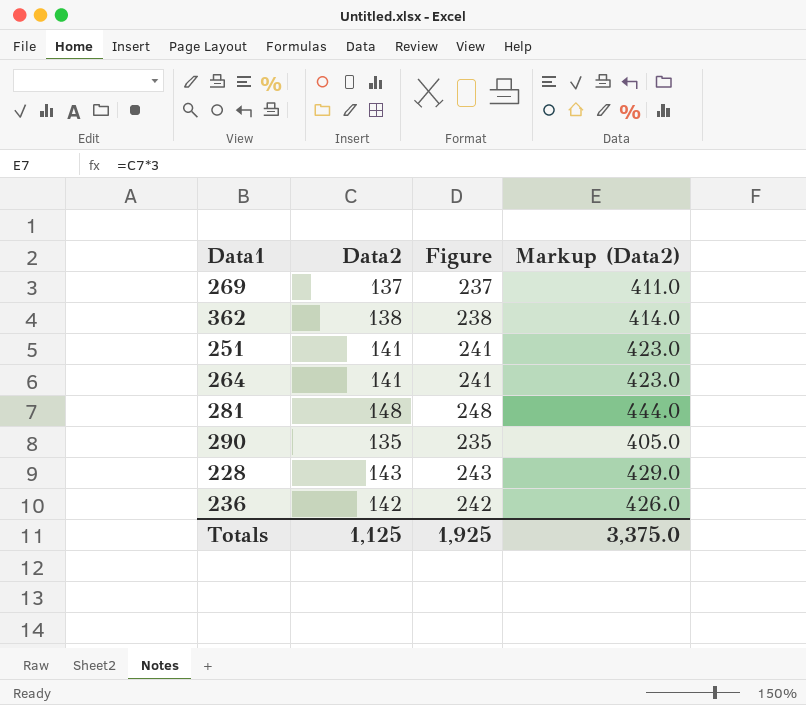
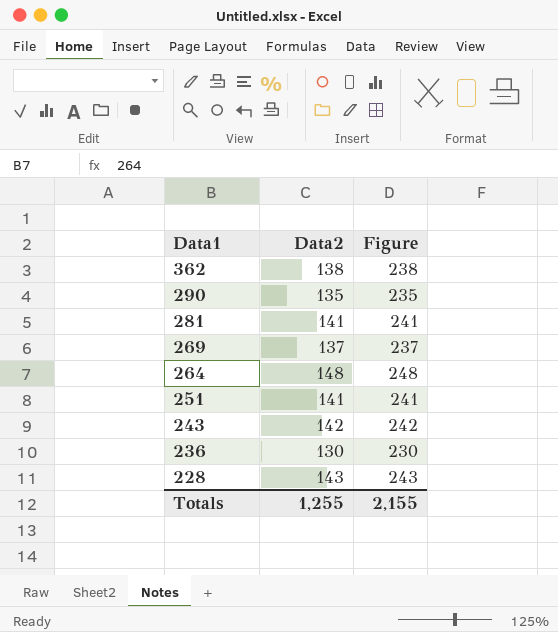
row order: none -> Data1 descending
column Markup (Data2) | formula: [Data2] * 3 -> none
281 | Data2: 148 -> 141
281 | Figure: 248 -> 241
264 | Data2: 141 -> 148
264 | Figure: 241 -> 248
row 243: none -> 142 | 242
236 | Data2: 142 -> 130
236 | Figure: 242 -> 230
Totals | Data2: 1,125 -> 1,255
Totals | Figure: 1,925 -> 2,155

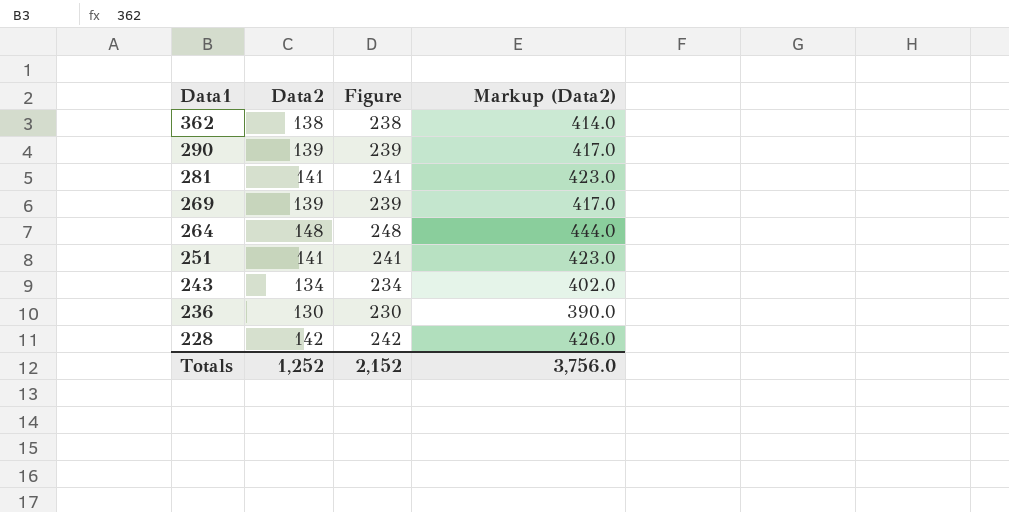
column Markup (Data2) | formula: none -> [Data2] * 3
290 | Data2: 135 -> 139
290 | Figure: 235 -> 239
269 | Data2: 137 -> 139
269 | Figure: 237 -> 239
243 | Data2: 142 -> 134
243 | Figure: 242 -> 234
228 | Data2: 143 -> 142
228 | Figure: 243 -> 242
Totals | Data2: 1,255 -> 1,252
Totals | Figure: 2,155 -> 2,152

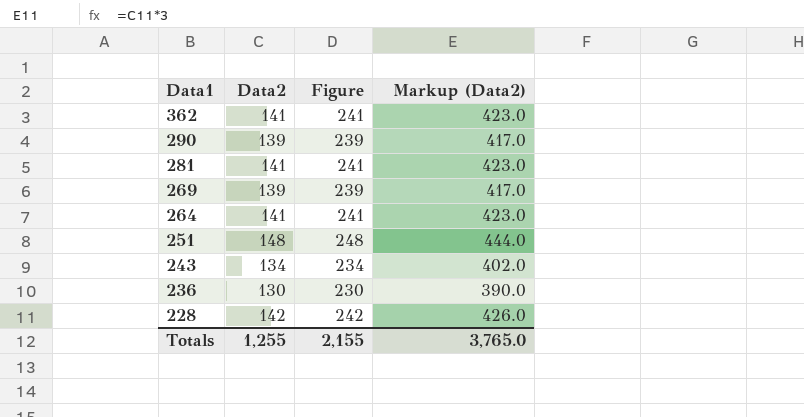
362 | Data2: 138 -> 141
362 | Figure: 238 -> 241
362 | Markup (Data2): 414.0 -> 423.0
264 | Data2: 148 -> 141
264 | Figure: 248 -> 241
264 | Markup (Data2): 444.0 -> 423.0
251 | Data2: 141 -> 148
251 | Figure: 241 -> 248
251 | Markup (Data2): 423.0 -> 444.0
Totals | Data2: 1,252 -> 1,255
Totals | Figure: 2,152 -> 2,155
Totals | Markup (Data2): 3,756.0 -> 3,765.0

